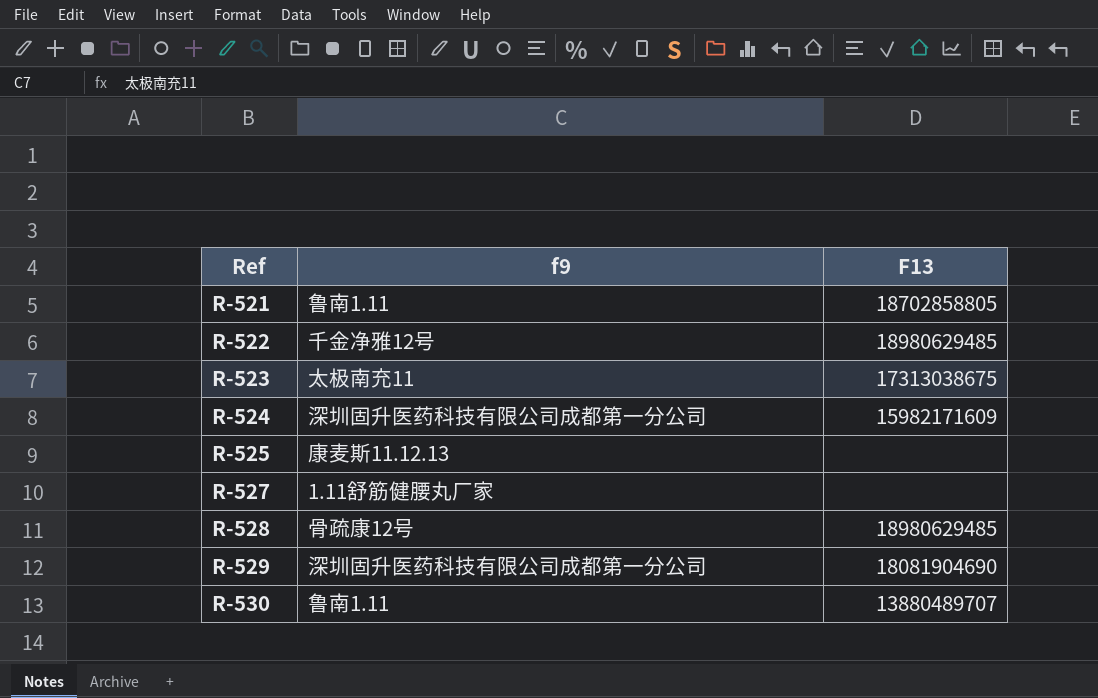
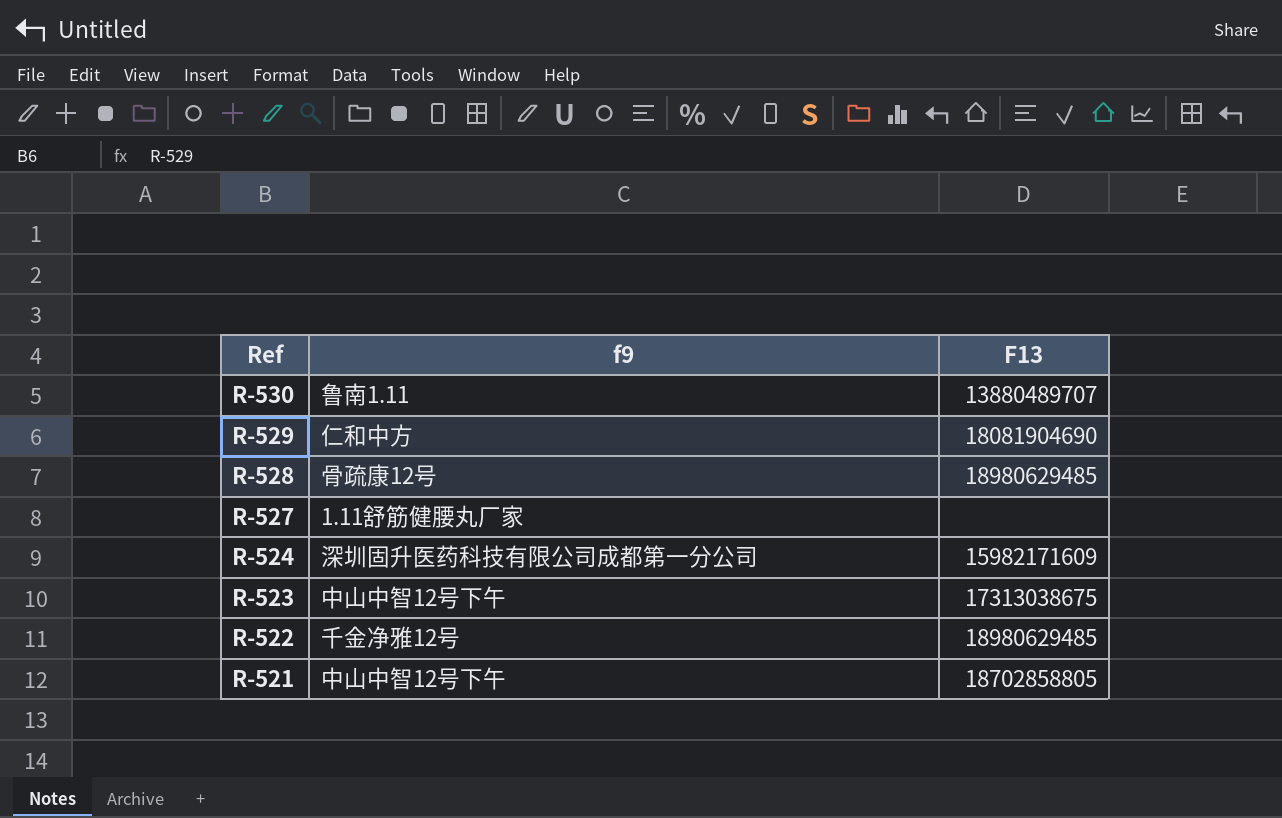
row order: Ref ascending -> Ref descending
row R-525: 康麦斯11.12.13 | none -> none
R-529 | f9: 深圳固升医药科技有限公司成都第一分公司 -> 仁和中方
R-523 | f9: 太极南充11 -> 中山中智12号下午
R-521 | f9: 鲁南1.11 -> 中山中智12号下午

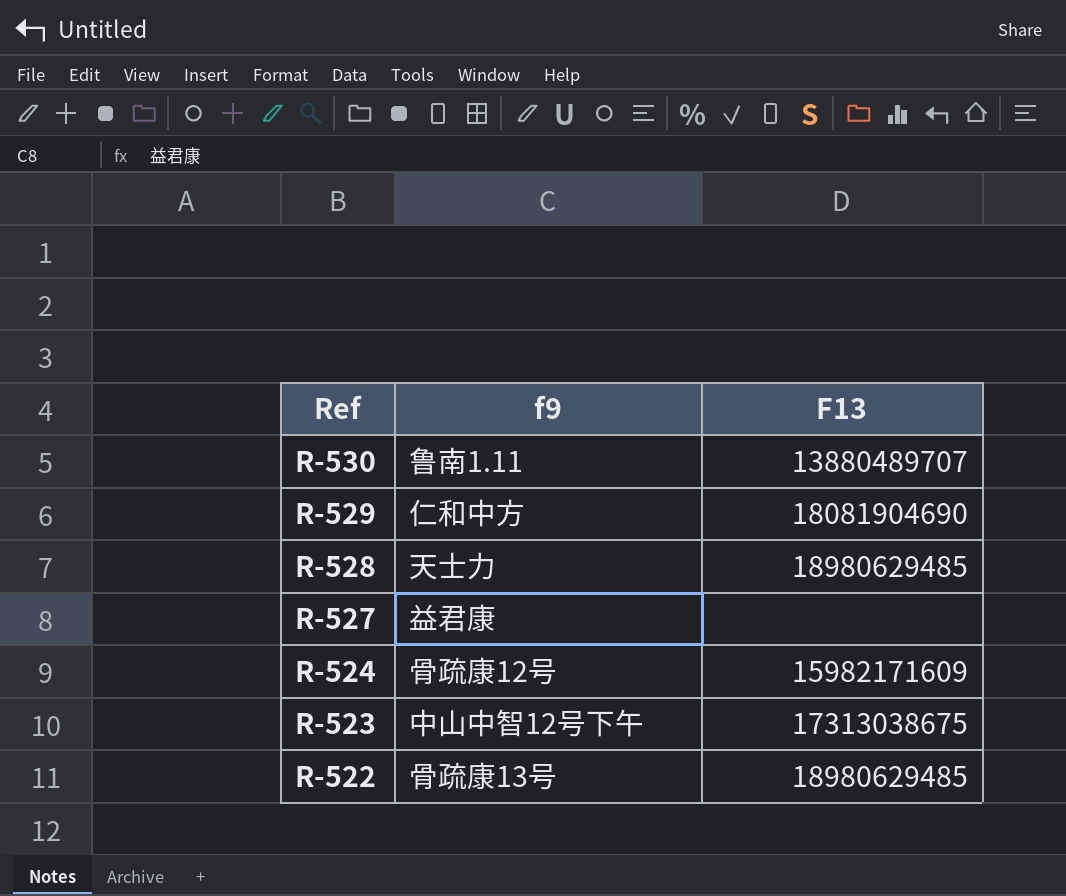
row R-521: 中山中智12号下午 | 18702858805 -> none
R-528 | f9: 骨疏康12号 -> 天士力
R-527 | f9: 1.11舒筋健腰丸厂家 -> 益君康
R-524 | f9: 深圳固升医药科技有限公司成都第一分公司 -> 骨疏康12号
R-522 | f9: 千金净雅12号 -> 骨疏康13号

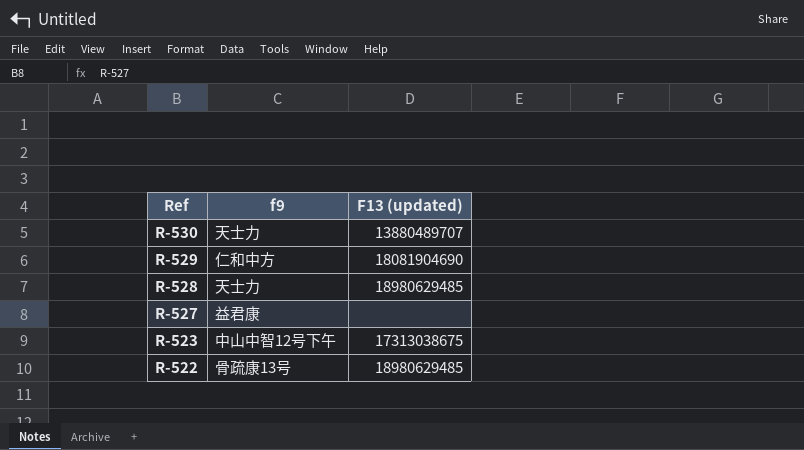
column name: F13 -> F13 (updated)
row R-524: 骨疏康12号 | 15982171609 -> none
R-530 | f9: 鲁南1.11 -> 天士力

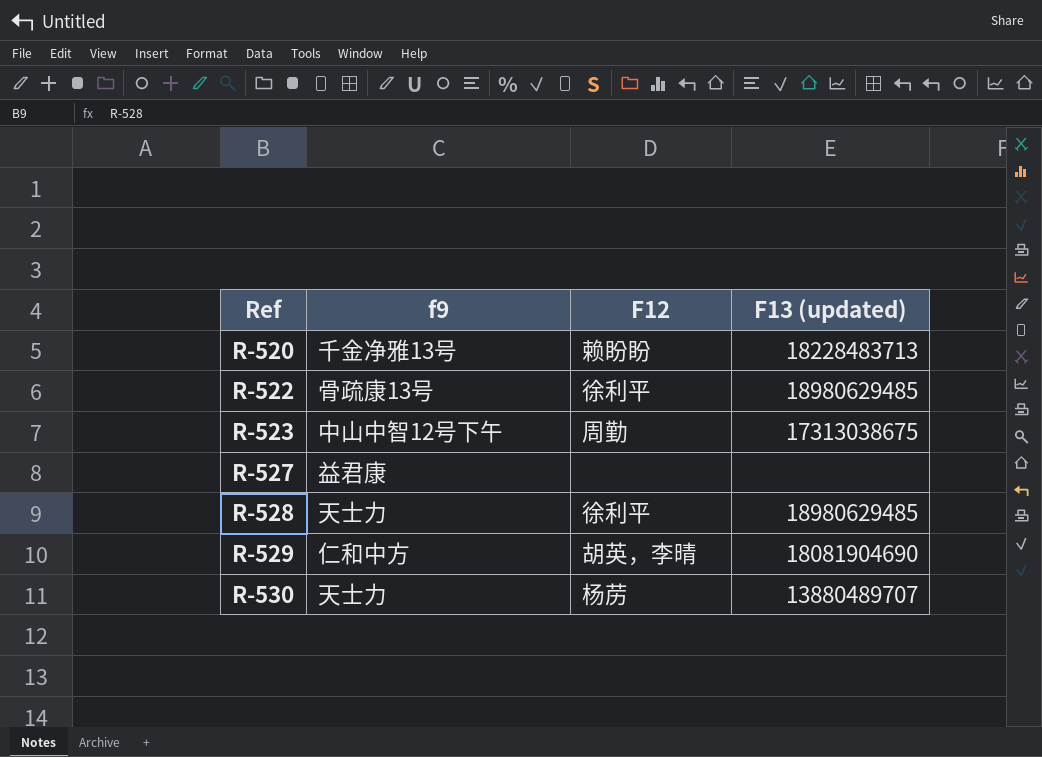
row order: Ref descending -> Ref ascending
column F12 | position: none -> 3
row R-520: none -> 千金净雅13号 | 赖盼盼 | 18228483713

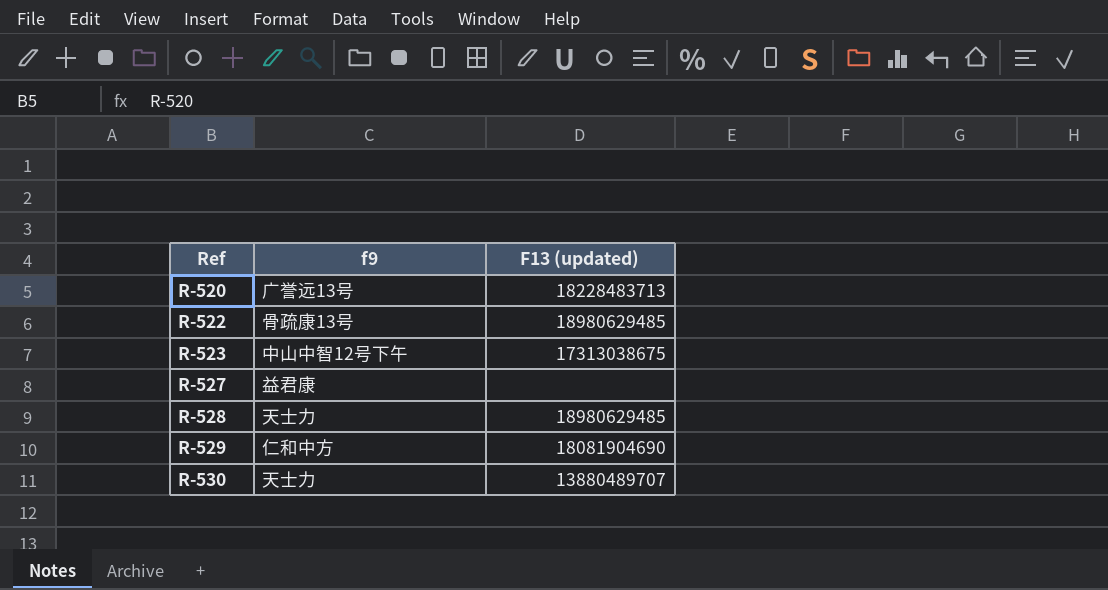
column F12 | position: 3 -> none
R-520 | f9: 千金净雅13号 -> 广誉远13号

